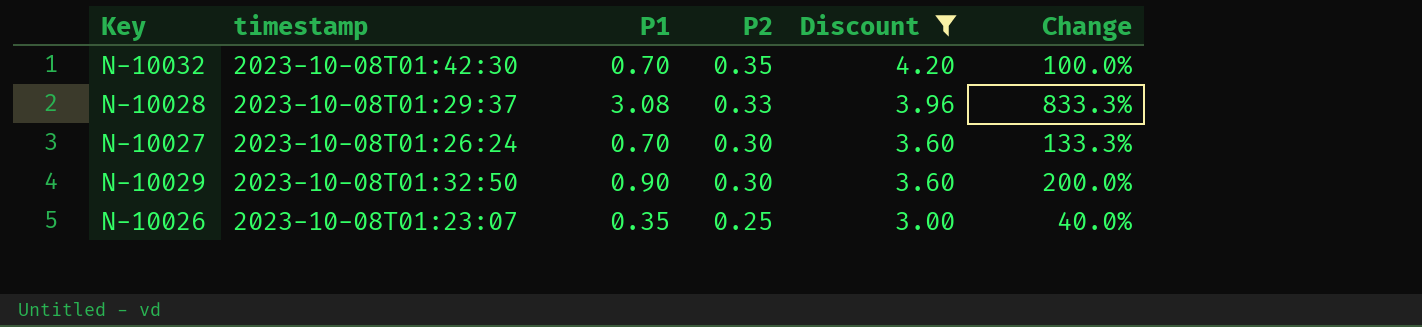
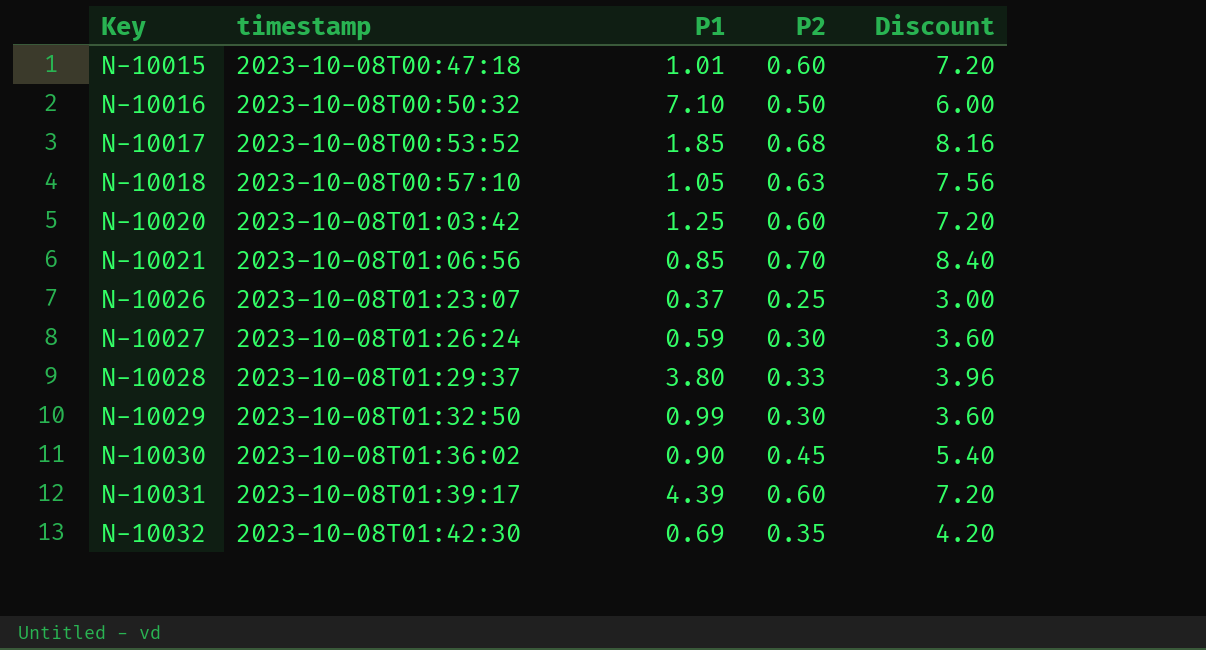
filter: Discount <= 4.20 -> none
row order: P2 descending -> Key ascending
column Change | formula: ([P1] - [P2]) / [P2] -> none
N-10026 | P1: 0.35 -> 0.37
N-10027 | P1: 0.70 -> 0.59
N-10028 | P1: 3.08 -> 3.80
N-10029 | P1: 0.90 -> 0.99
N-10032 | P1: 0.70 -> 0.69

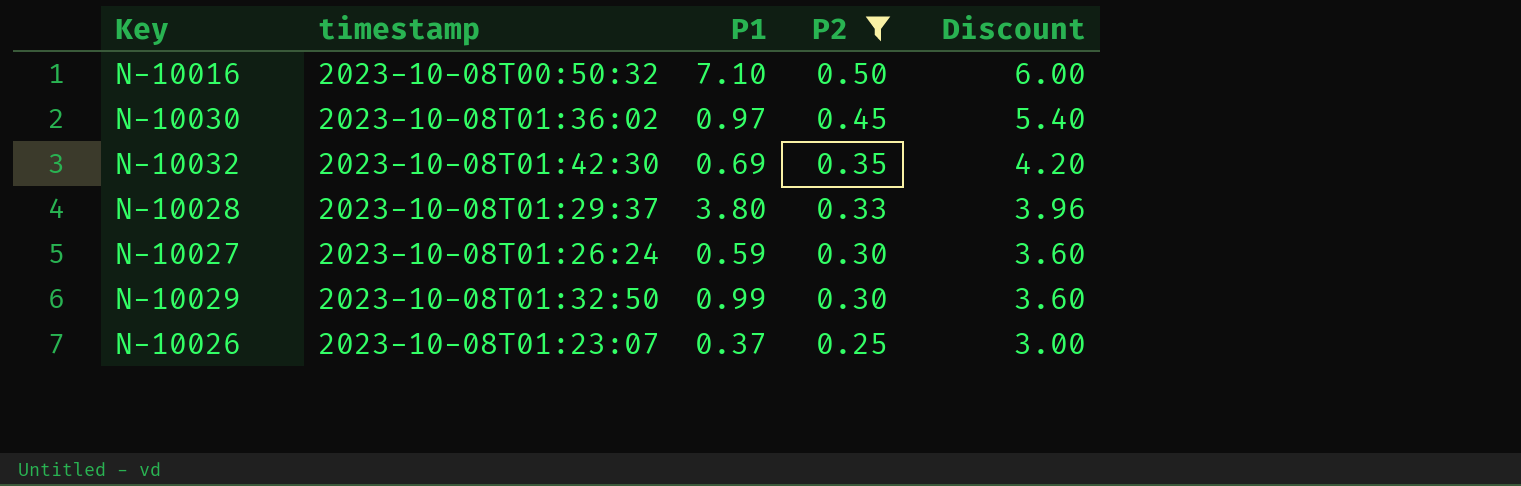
filter: none -> P2 <= 0.50
row order: Key ascending -> P2 descending
N-10030 | P1: 0.90 -> 0.97

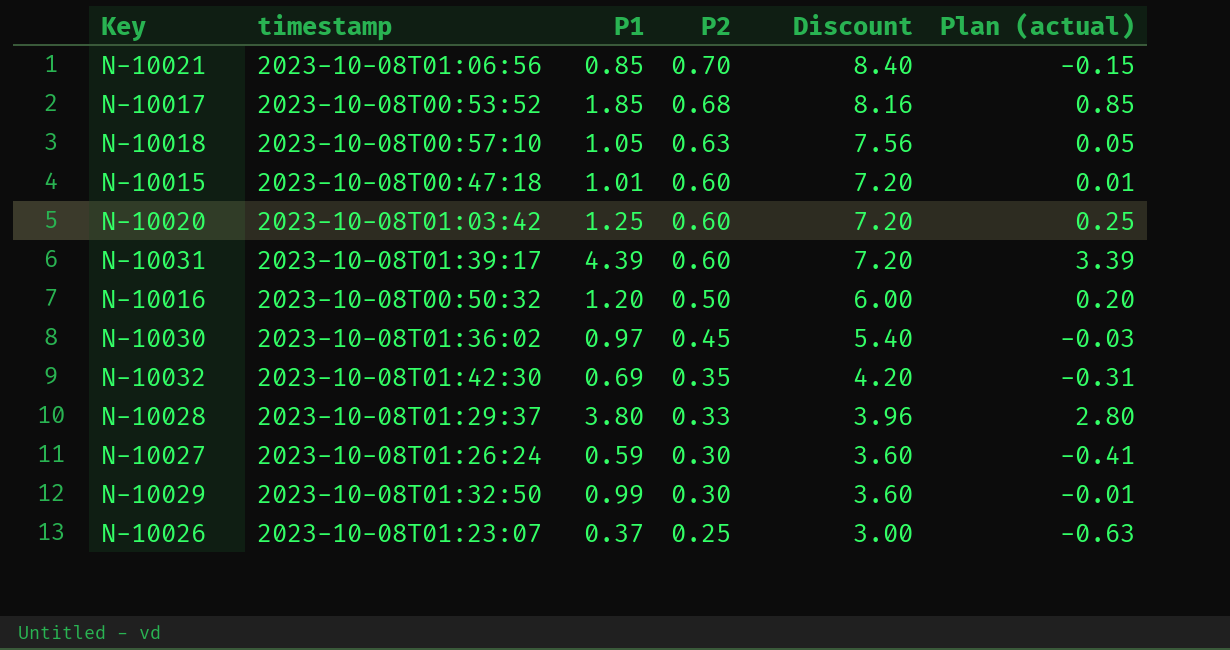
filter: P2 <= 0.50 -> none
column Plan (actual) | formula: none -> [P1] - 1
N-10016 | P1: 7.10 -> 1.20

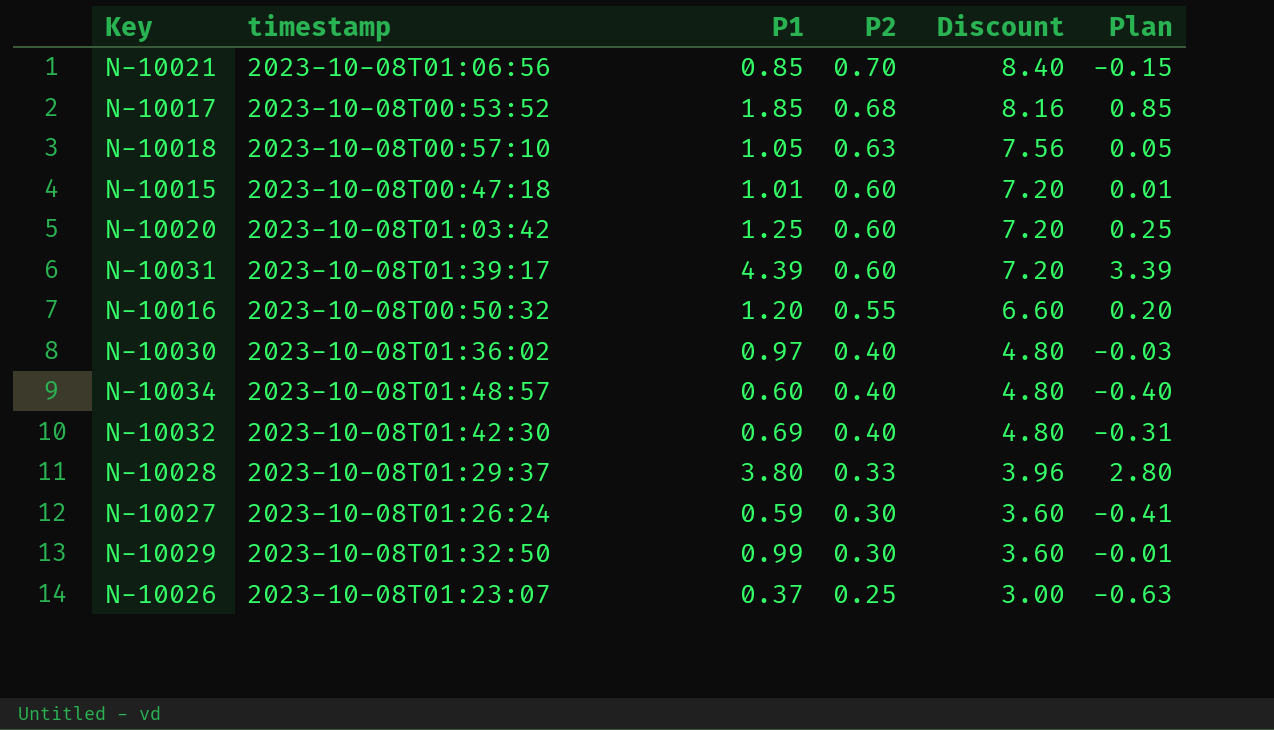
column name: Plan (actual) -> Plan
N-10016 | P2: 0.50 -> 0.55
N-10016 | Discount: 6.00 -> 6.60
N-10030 | P2: 0.45 -> 0.40
N-10030 | Discount: 5.40 -> 4.80
row N-10034: none -> 2023-10-08T01:48:57 | 0.60 | 0.40 | 4.80 | -0.40
N-10032 | P2: 0.35 -> 0.40
N-10032 | Discount: 4.20 -> 4.80

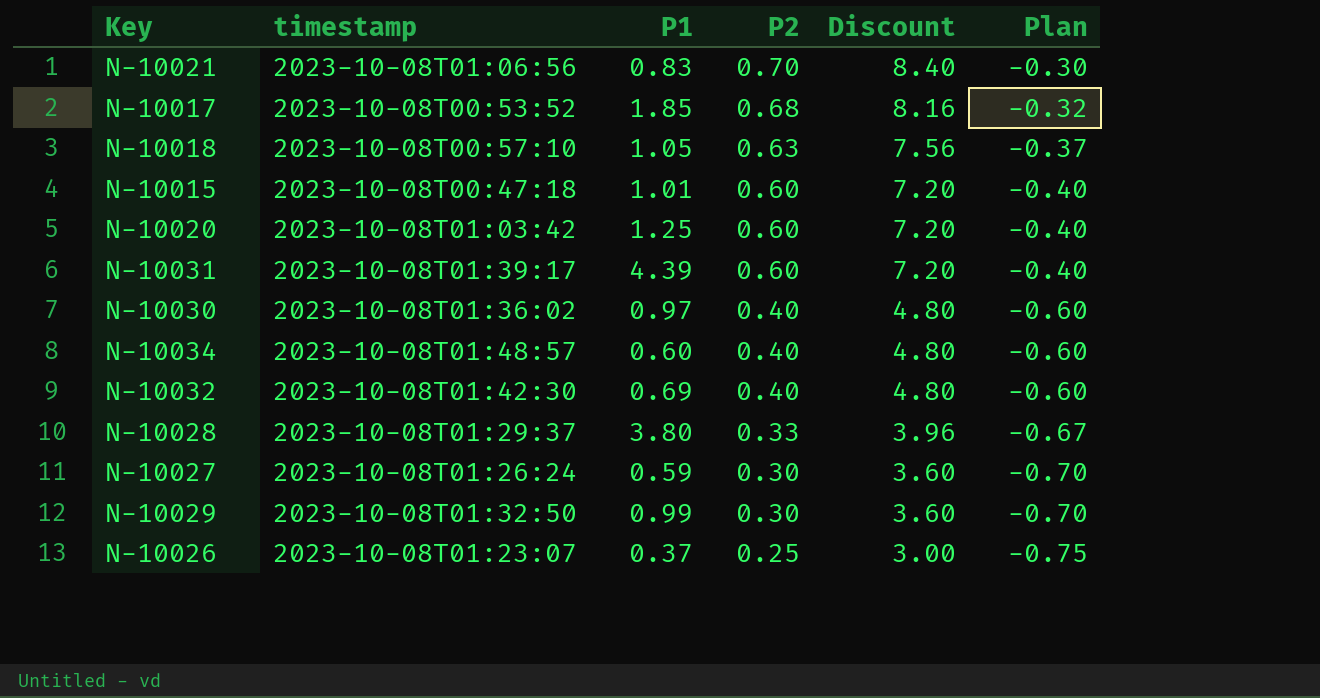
column Plan | formula: [P1] - 1 -> [P2] - 1
row N-10016: 2023-10-08T00:50:32 | 1.20 | 0.55 | 6.60 | 0.20 -> none
N-10021 | P1: 0.85 -> 0.83

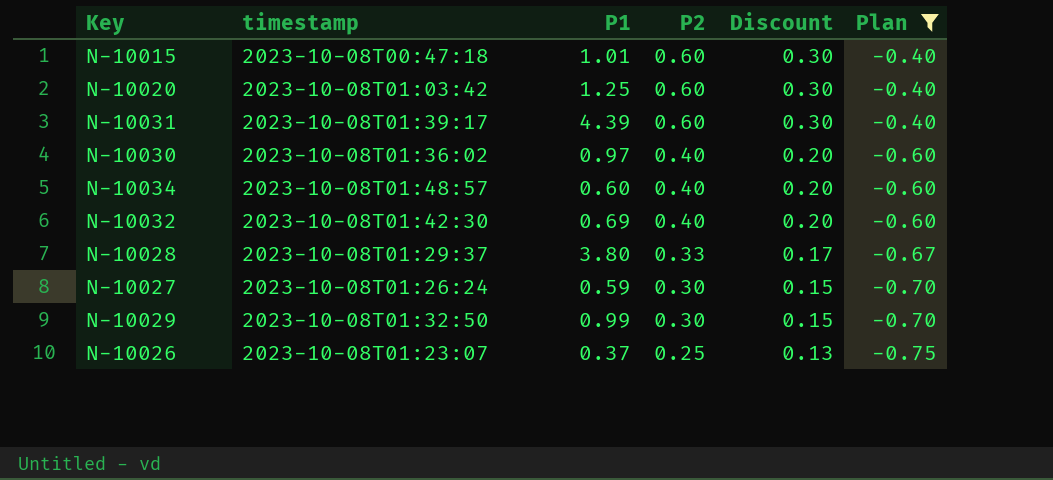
filter: none -> Plan <= -0.40
column Discount | formula: [P2] * 12 -> [P2] * 0.5

